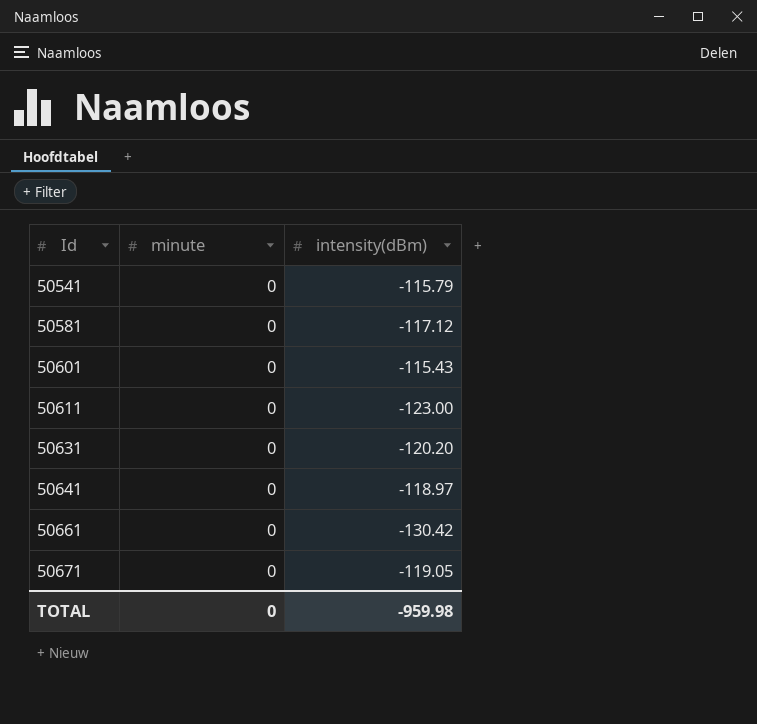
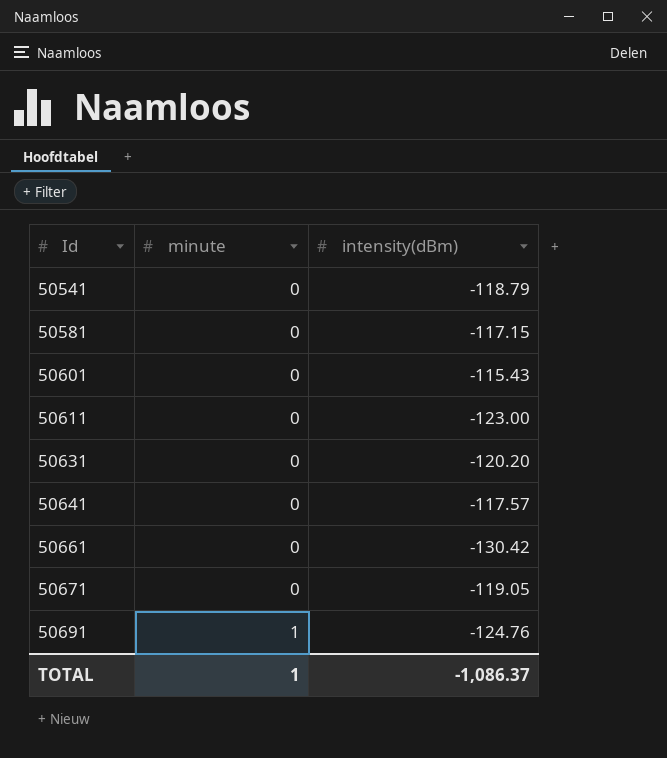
50541 | intensity(dBm): -115.79 -> -118.79
50581 | intensity(dBm): -117.12 -> -117.15
50641 | intensity(dBm): -118.97 -> -117.57
row 50691: none -> 1 | -124.76
TOTAL | minute: 0 -> 1
TOTAL | intensity(dBm): -959.98 -> -1,086.37

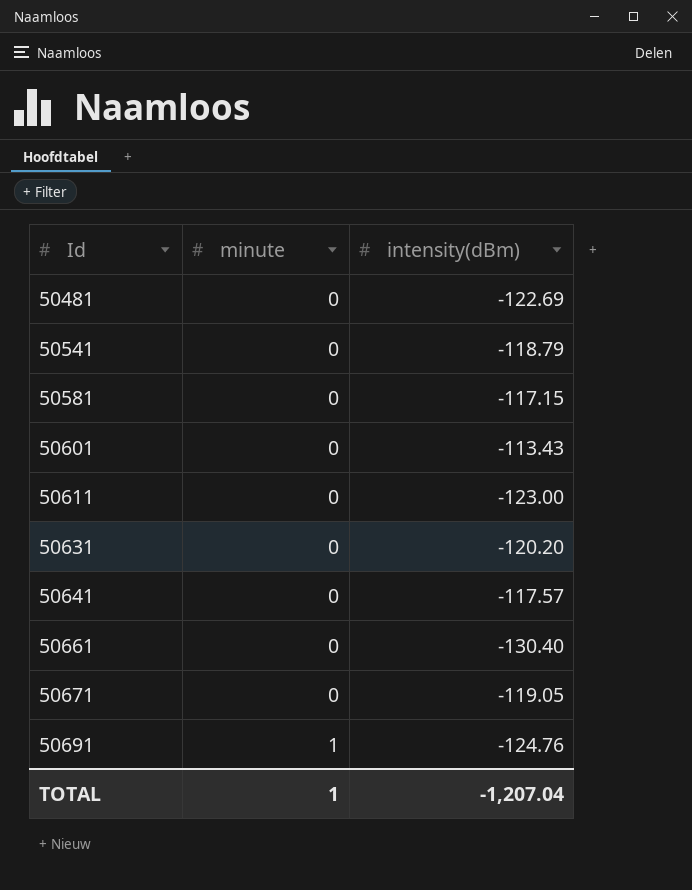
row 50481: none -> 0 | -122.69
50601 | intensity(dBm): -115.43 -> -113.43
50661 | intensity(dBm): -130.42 -> -130.40
TOTAL | intensity(dBm): -1,086.37 -> -1,207.04

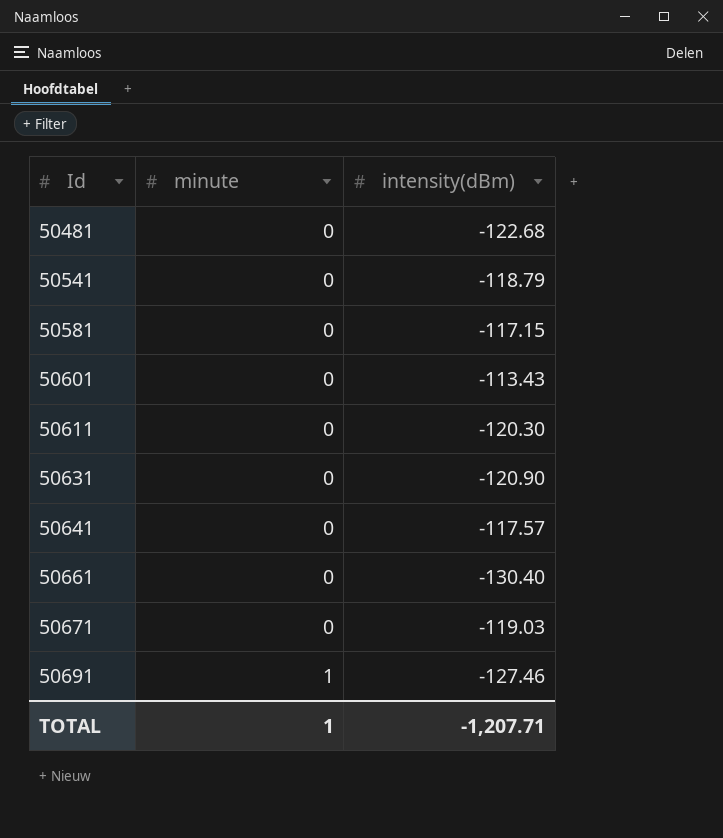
50481 | intensity(dBm): -122.69 -> -122.68
50611 | intensity(dBm): -123.00 -> -120.30
50631 | intensity(dBm): -120.20 -> -120.90
50671 | intensity(dBm): -119.05 -> -119.03
50691 | intensity(dBm): -124.76 -> -127.46
TOTAL | intensity(dBm): -1,207.04 -> -1,207.71

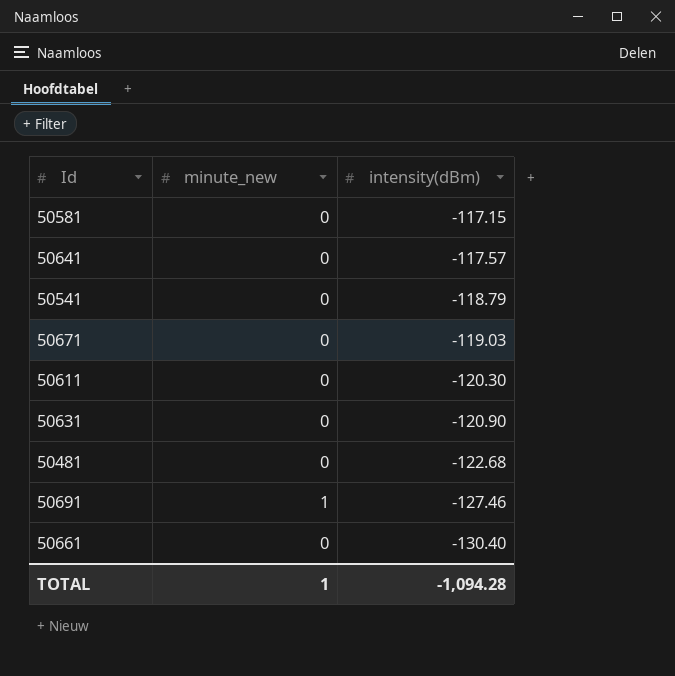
row order: Id ascending -> intensity(dBm) descending
column name: minute -> minute_new
row 50601: 0 | -113.43 -> none
TOTAL | intensity(dBm): -1,207.71 -> -1,094.28

